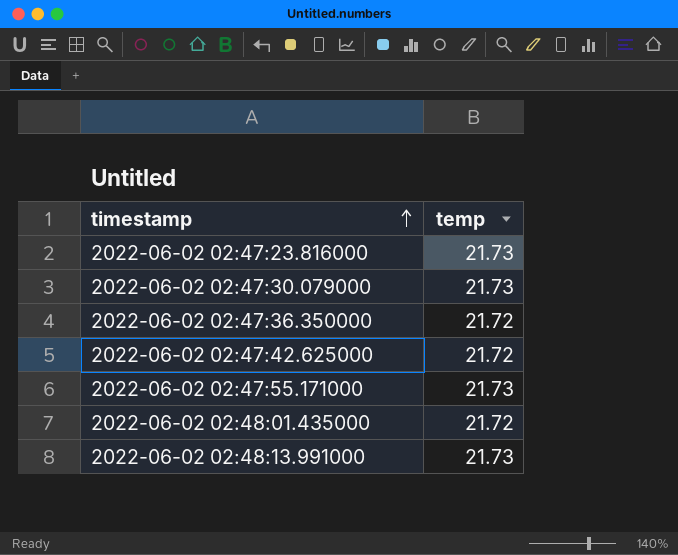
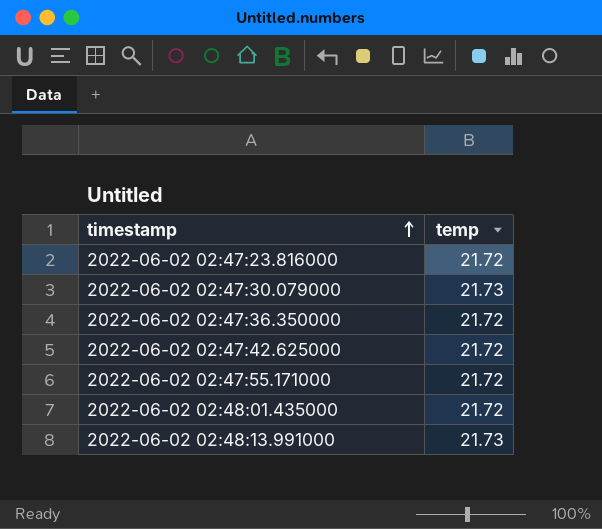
2022-06-02 02:47:23.816000 | temp: 21.73 -> 21.72
2022-06-02 02:47:55.171000 | temp: 21.73 -> 21.72

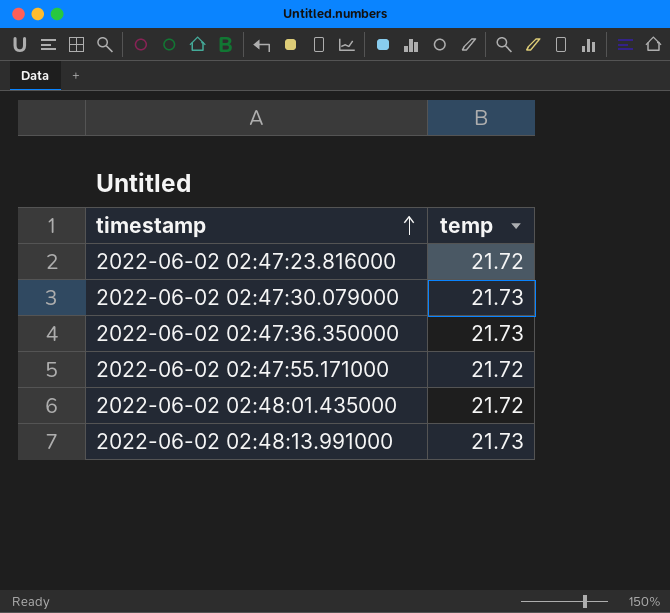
row 2022-06-02 02:47:42.625000: 21.72 -> none
2022-06-02 02:47:36.350000 | temp: 21.72 -> 21.73

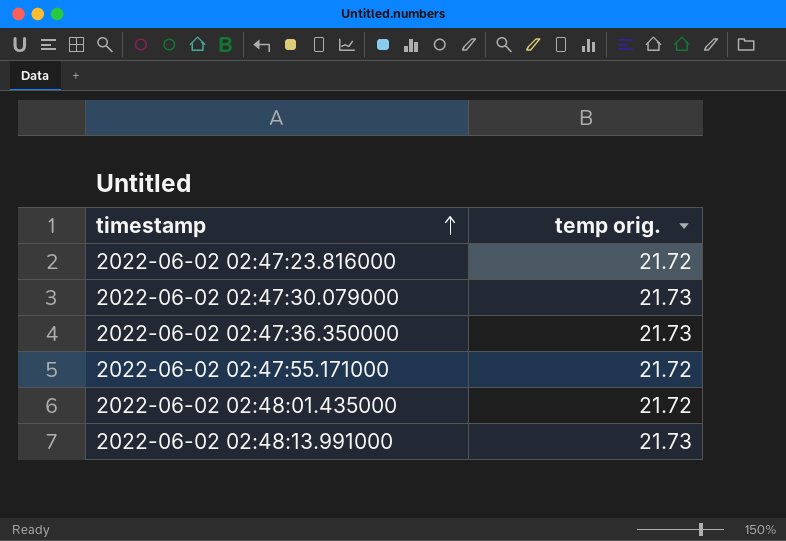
column name: temp -> temp orig.

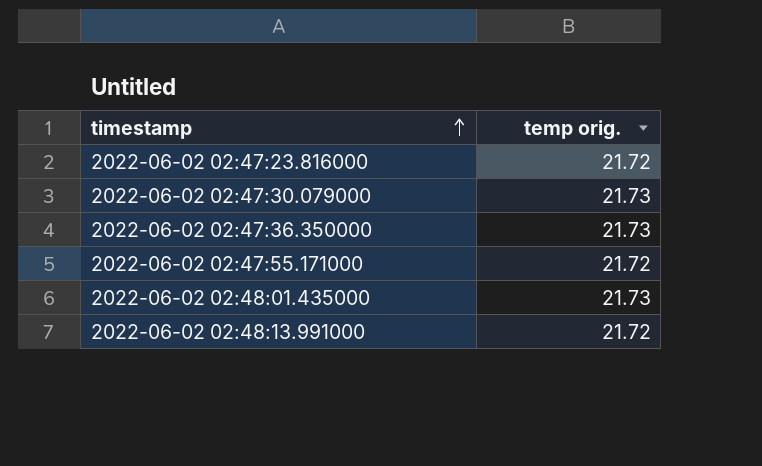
2022-06-02 02:48:01.435000 | temp orig.: 21.72 -> 21.73
2022-06-02 02:48:13.991000 | temp orig.: 21.73 -> 21.72

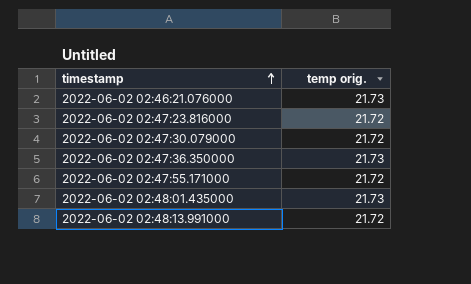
row 2022-06-02 02:46:21.076000: none -> 21.73
2022-06-02 02:47:30.079000 | temp orig.: 21.73 -> 21.72

